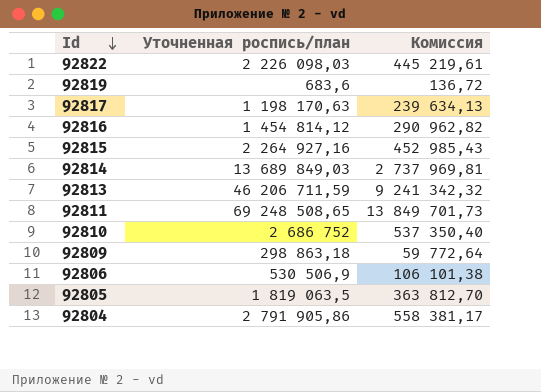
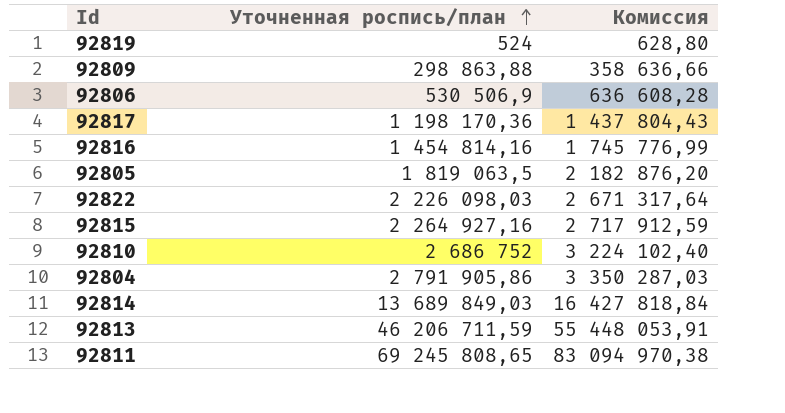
row order: Id descending -> Уточненная роспись/план ascending
column Комиссия | formula: [Уточненная роспись/план] * 0,2 -> [Уточненная роспись/план] * 1,2
92819 | Уточненная роспись/план: 683,6 -> 524
92809 | Уточненная роспись/план: 298 863,18 -> 298 863,88
92817 | Уточненная роспись/план: 1 198 170,63 -> 1 198 170,36
92816 | Уточненная роспись/план: 1 454 814,12 -> 1 454 814,16
92811 | Уточненная роспись/план: 69 248 508,65 -> 69 245 808,65

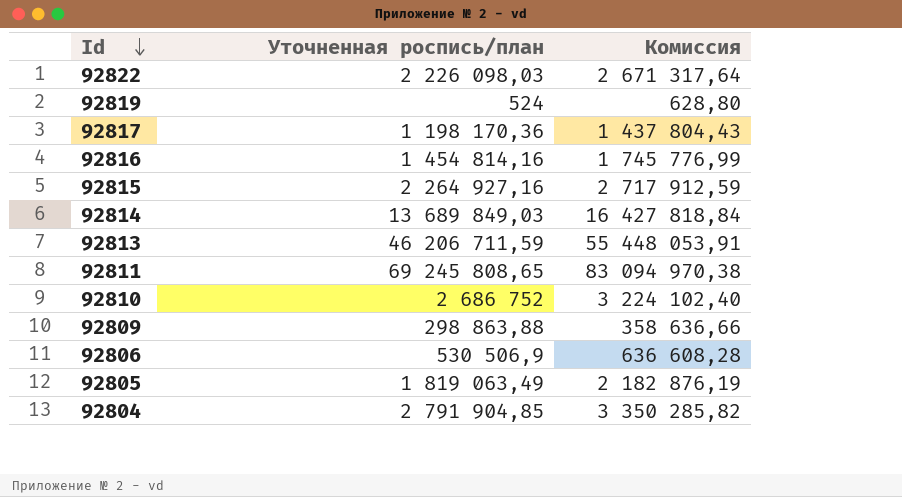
row order: Уточненная роспись/план ascending -> Id descending
92805 | Уточненная роспись/план: 1 819 063,5 -> 1 819 063,49
92805 | Комиссия: 2 182 876,20 -> 2 182 876,19
92804 | Уточненная роспись/план: 2 791 905,86 -> 2 791 904,85
92804 | Комиссия: 3 350 287,03 -> 3 350 285,82

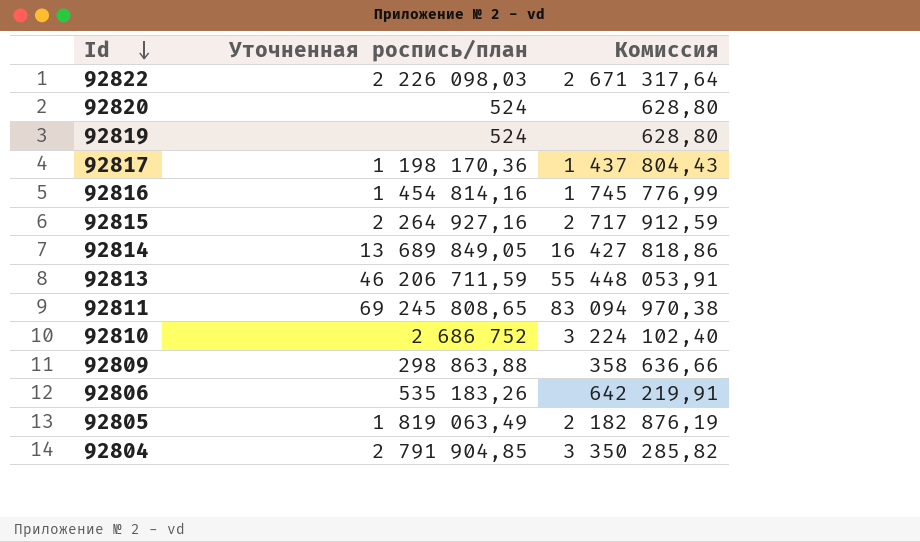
row 92820: none -> 524 | 628,80
92814 | Уточненная роспись/план: 13 689 849,03 -> 13 689 849,05
92814 | Комиссия: 16 427 818,84 -> 16 427 818,86
92806 | Уточненная роспись/план: 530 506,9 -> 535 183,26
92806 | Комиссия: 636 608,28 -> 642 219,91

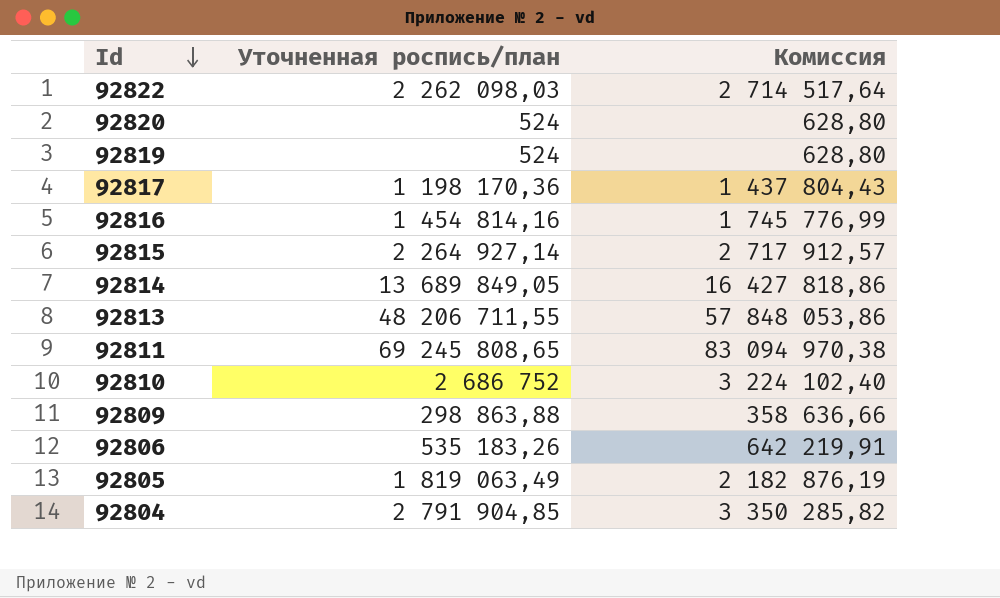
92822 | Уточненная роспись/план: 2 226 098,03 -> 2 262 098,03
92822 | Комиссия: 2 671 317,64 -> 2 714 517,64
92815 | Уточненная роспись/план: 2 264 927,16 -> 2 264 927,14
92815 | Комиссия: 2 717 912,59 -> 2 717 912,57
92813 | Уточненная роспись/план: 46 206 711,59 -> 48 206 711,55
92813 | Комиссия: 55 448 053,91 -> 57 848 053,86

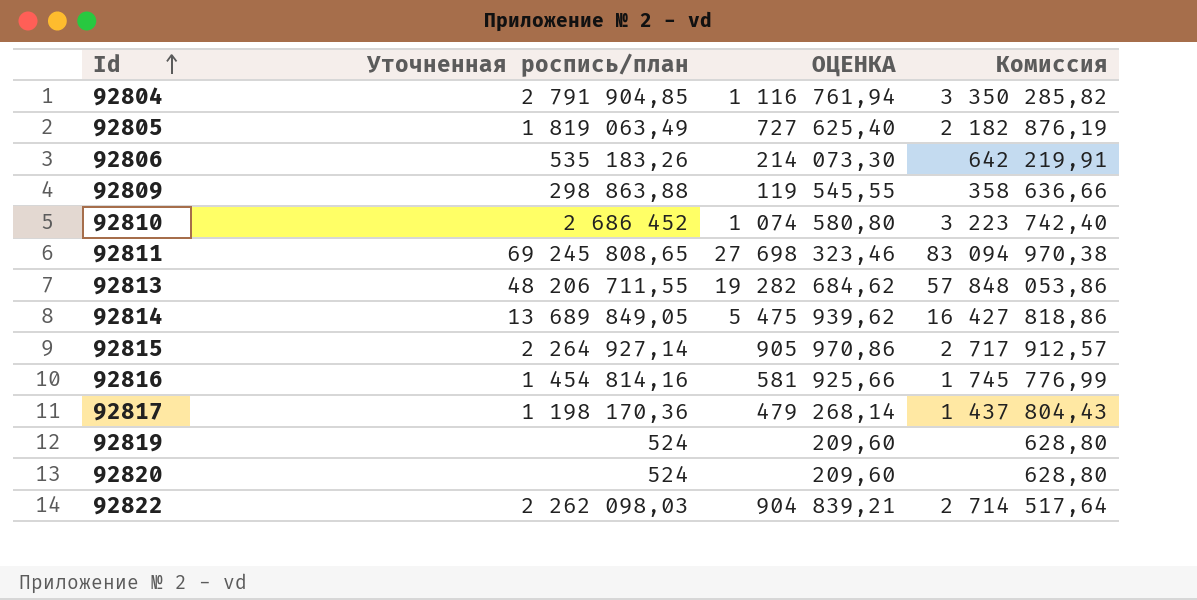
row order: Id descending -> Id ascending
column ОЦЕНКА | formula: none -> [Уточненная роспись/план] * 0,4
92810 | Уточненная роспись/план: 2 686 752 -> 2 686 452
92810 | Комиссия: 3 224 102,40 -> 3 223 742,40

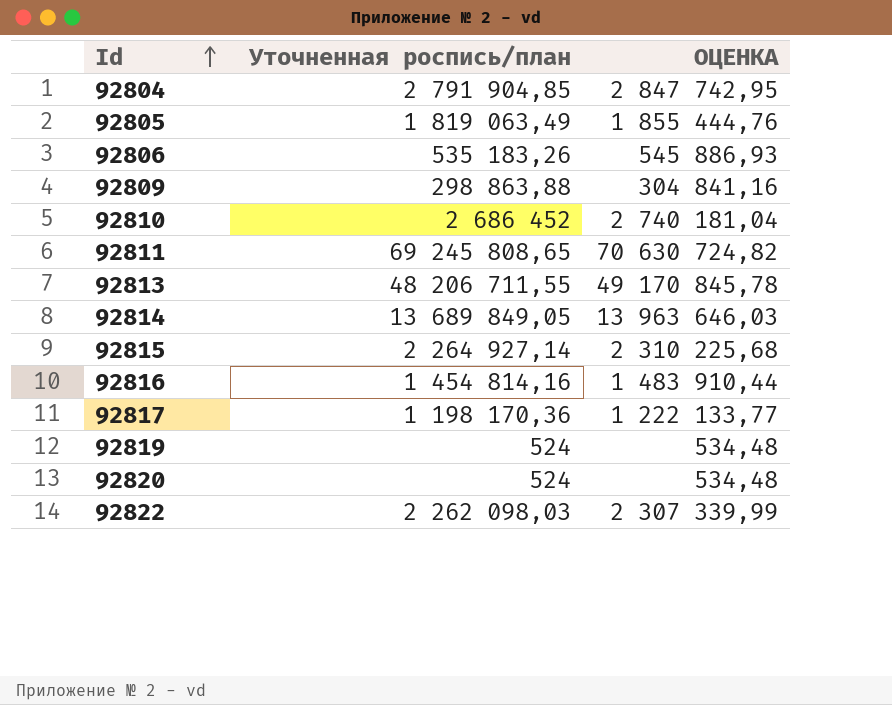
column Комиссия | formula: [Уточненная роспись/план] * 1,2 -> none
column ОЦЕНКА | formula: [Уточненная роспись/план] * 0,4 -> [Уточненная роспись/план] * 1,02

